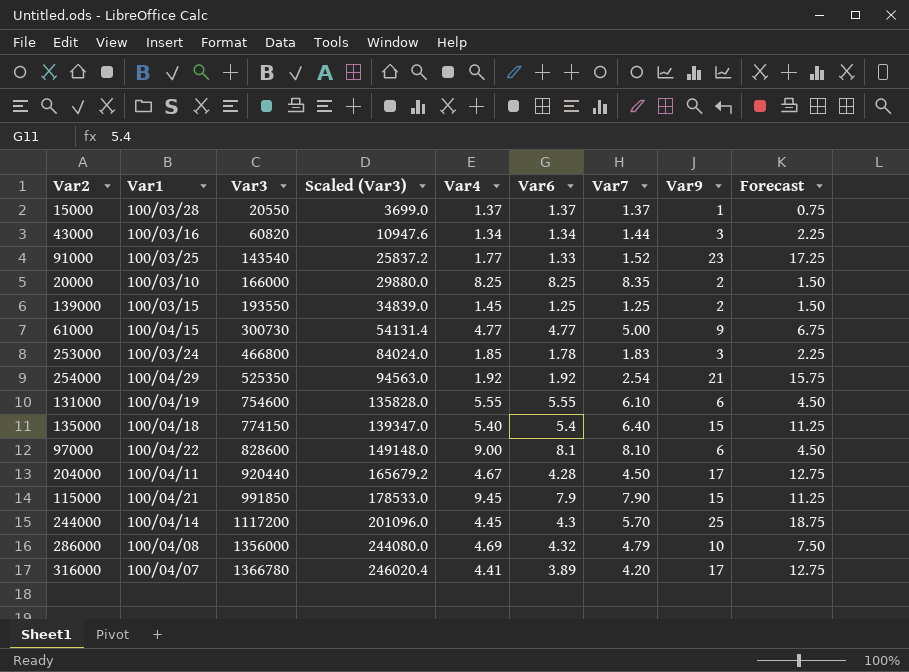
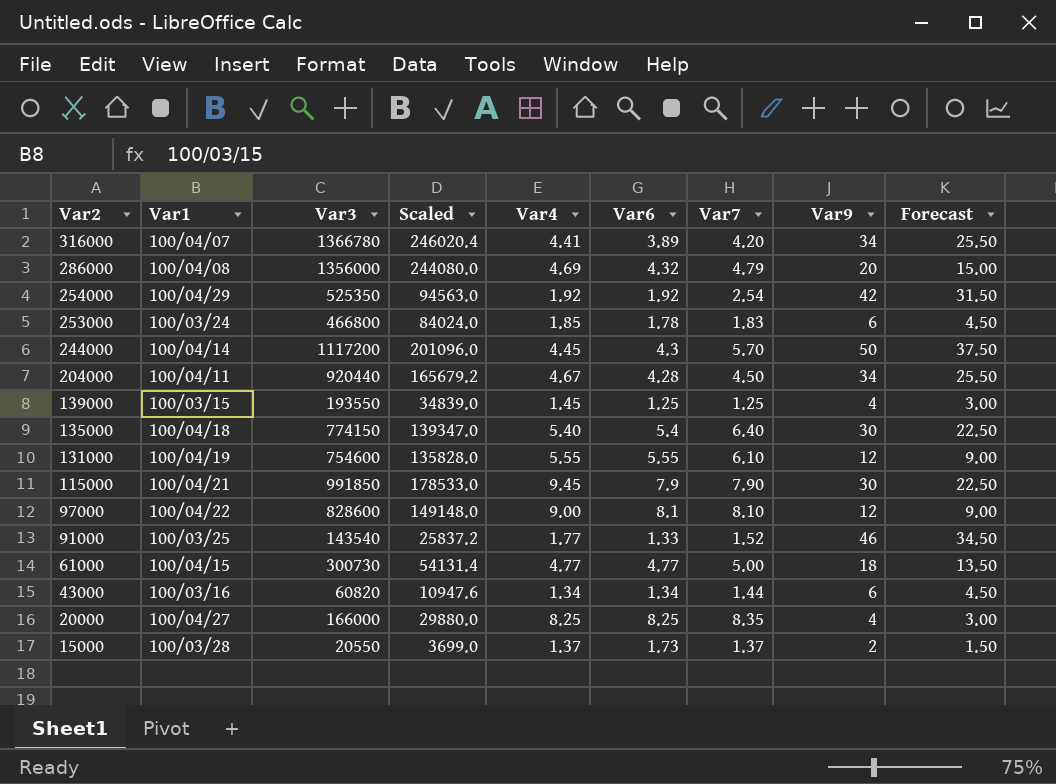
row order: Var3 ascending -> Var2 descending
column name: Scaled (Var3) -> Scaled
316000 | Var9: 17 -> 34
316000 | Forecast: 12.75 -> 25.50
286000 | Var9: 10 -> 20
286000 | Forecast: 7.50 -> 15.00
254000 | Var9: 21 -> 42
254000 | Forecast: 15.75 -> 31.50
253000 | Var9: 3 -> 6
253000 | Forecast: 2.25 -> 4.50
244000 | Var9: 25 -> 50
244000 | Forecast: 18.75 -> 37.50
204000 | Var9: 17 -> 34
204000 | Forecast: 12.75 -> 25.50
139000 | Var9: 2 -> 4
139000 | Forecast: 1.50 -> 3.00
135000 | Var9: 15 -> 30
135000 | Forecast: 11.25 -> 22.50
131000 | Var9: 6 -> 12
131000 | Forecast: 4.50 -> 9.00
115000 | Var9: 15 -> 30
115000 | Forecast: 11.25 -> 22.50
97000 | Var9: 6 -> 12
97000 | Forecast: 4.50 -> 9.00
91000 | Var9: 23 -> 46
91000 | Forecast: 17.25 -> 34.50
61000 | Var9: 9 -> 18
61000 | Forecast: 6.75 -> 13.50
43000 | Var9: 3 -> 6
43000 | Forecast: 2.25 -> 4.50
20000 | Var1: 100/03/10 -> 100/04/27
20000 | Var9: 2 -> 4
20000 | Forecast: 1.50 -> 3.00
15000 | Var6: 1.37 -> 1.73
15000 | Var9: 1 -> 2
15000 | Forecast: 0.75 -> 1.50

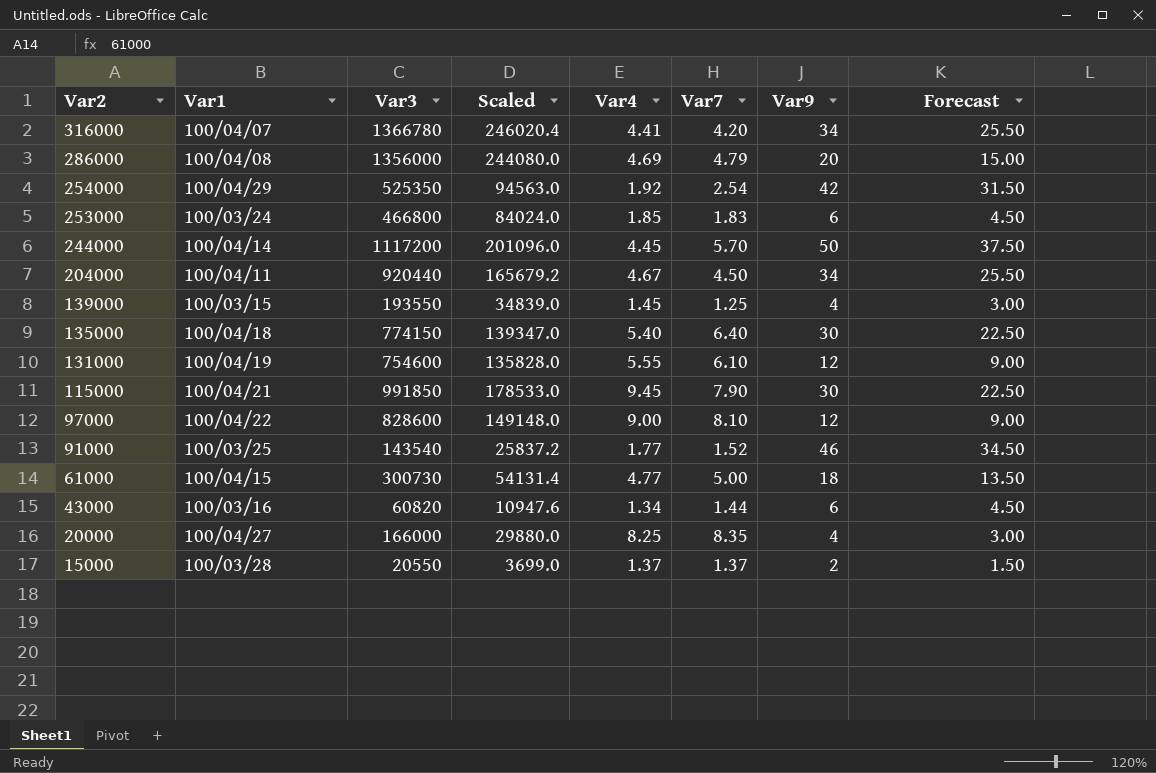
column Var6 | position: 6 -> none

